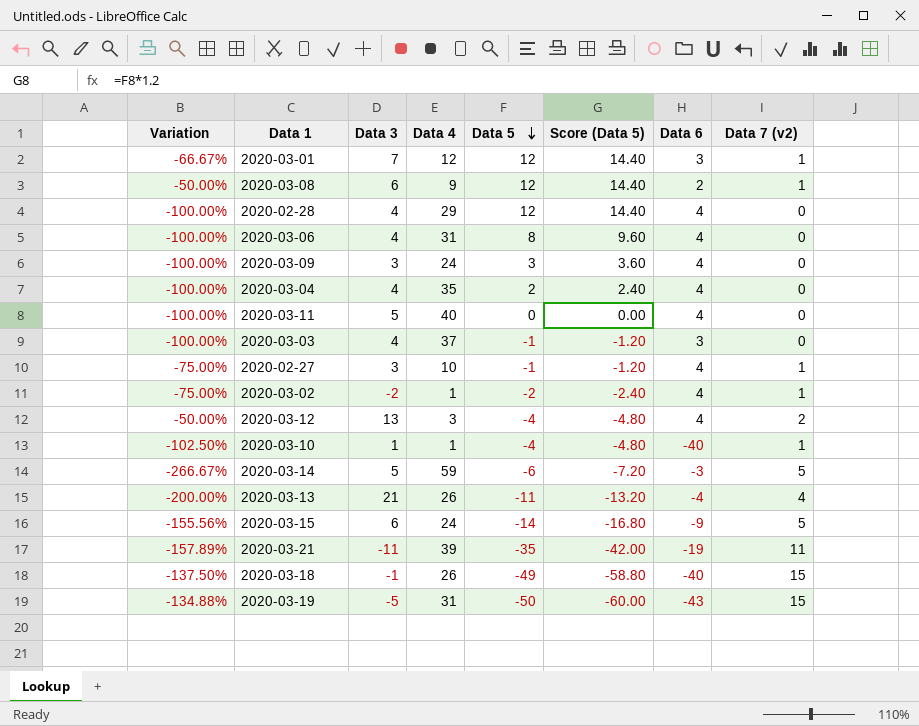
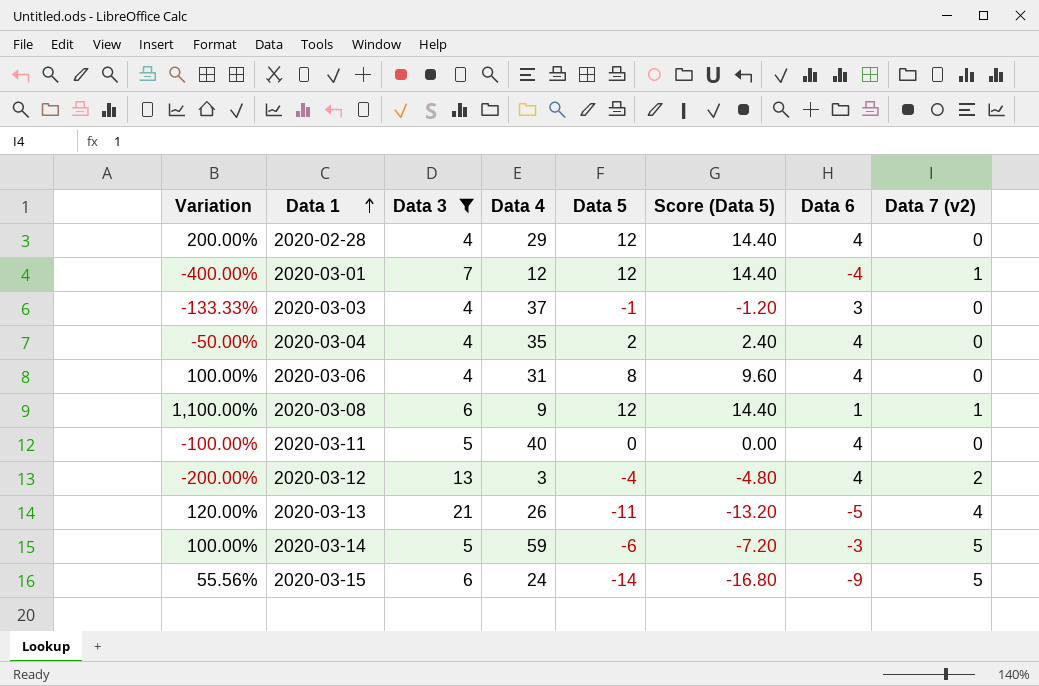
filter: none -> Data 3 >= 4
row order: Data 5 descending -> Data 1 ascending
column Variation | formula: ([Data 7 (v2)] - [Data 6]) / [Data 6] -> ([Data 5] - [Data 6]) / [Data 6]
2020-03-01 | Data 6: 3 -> -4
2020-03-08 | Data 6: 2 -> 1
2020-03-13 | Data 6: -4 -> -5

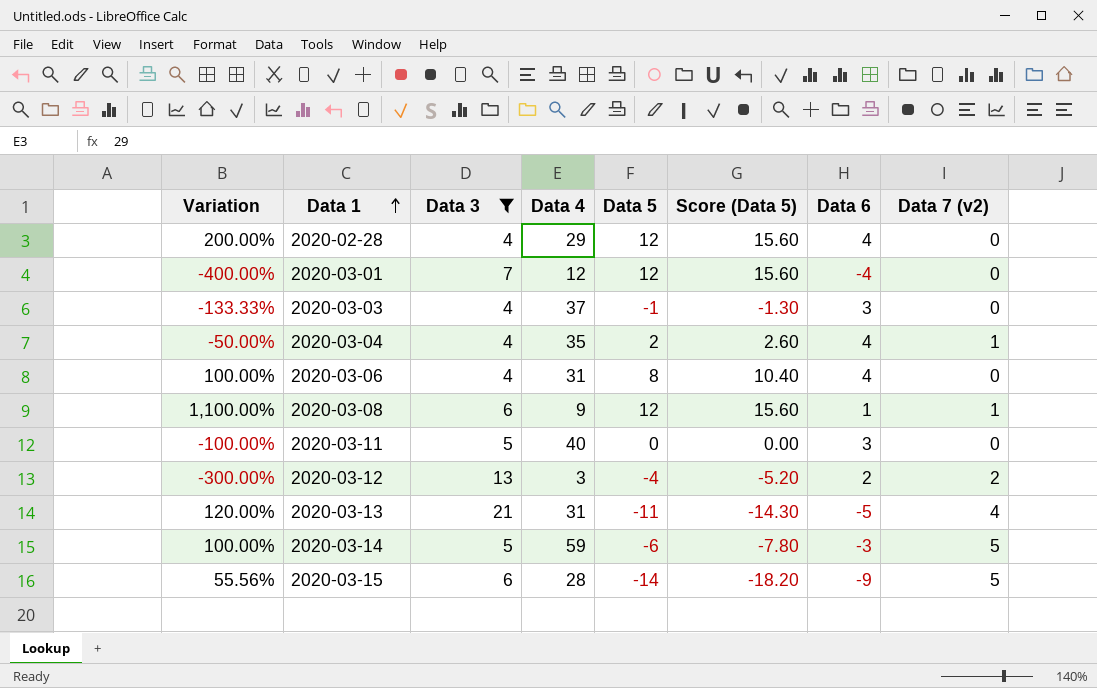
column Score (Data 5) | formula: [Data 5] * 1.2 -> [Data 5] * 1.3
2020-03-01 | Data 7 (v2): 1 -> 0
2020-03-04 | Data 7 (v2): 0 -> 1
2020-03-11 | Data 6: 4 -> 3
2020-03-12 | Variation: -200.00% -> -300.00%
2020-03-12 | Data 6: 4 -> 2
2020-03-13 | Data 4: 26 -> 31
2020-03-15 | Data 4: 24 -> 28

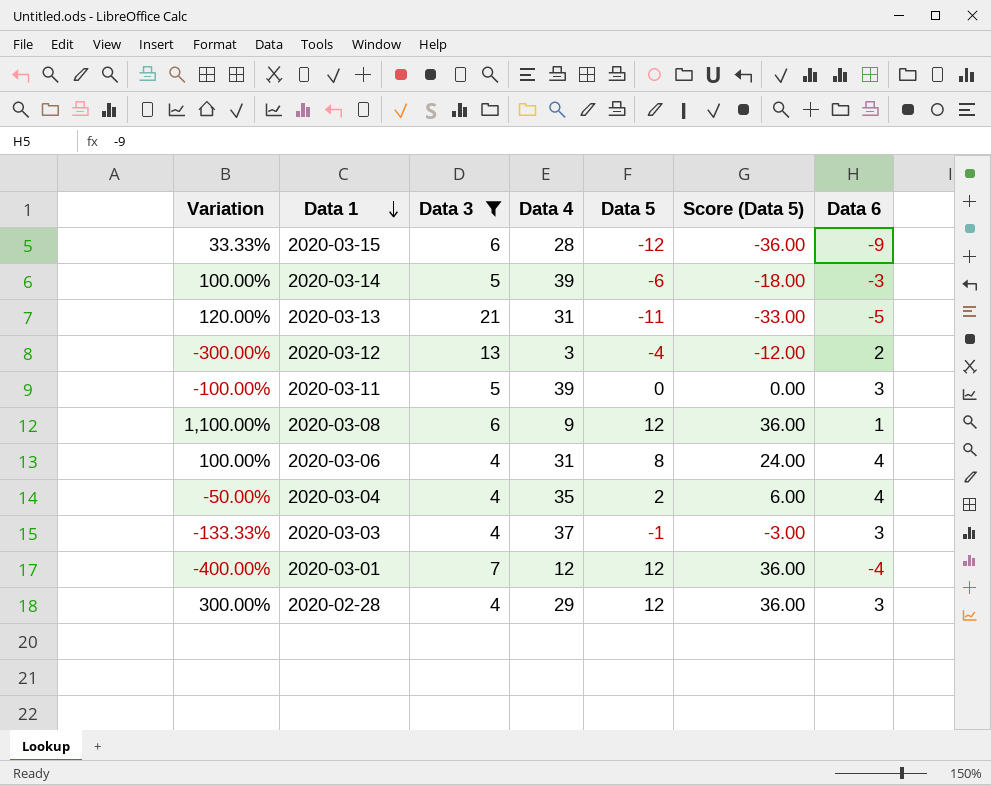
row order: Data 1 ascending -> Data 1 descending
column Data 7 (v2) | position: 8 -> none
column Score (Data 5) | formula: [Data 5] * 1.3 -> [Data 5] * 3
2020-03-15 | Variation: 55.56% -> 33.33%
2020-03-15 | Data 5: -14 -> -12
2020-03-14 | Data 4: 59 -> 39
2020-03-11 | Data 4: 40 -> 39
2020-02-28 | Variation: 200.00% -> 300.00%
2020-02-28 | Data 6: 4 -> 3

